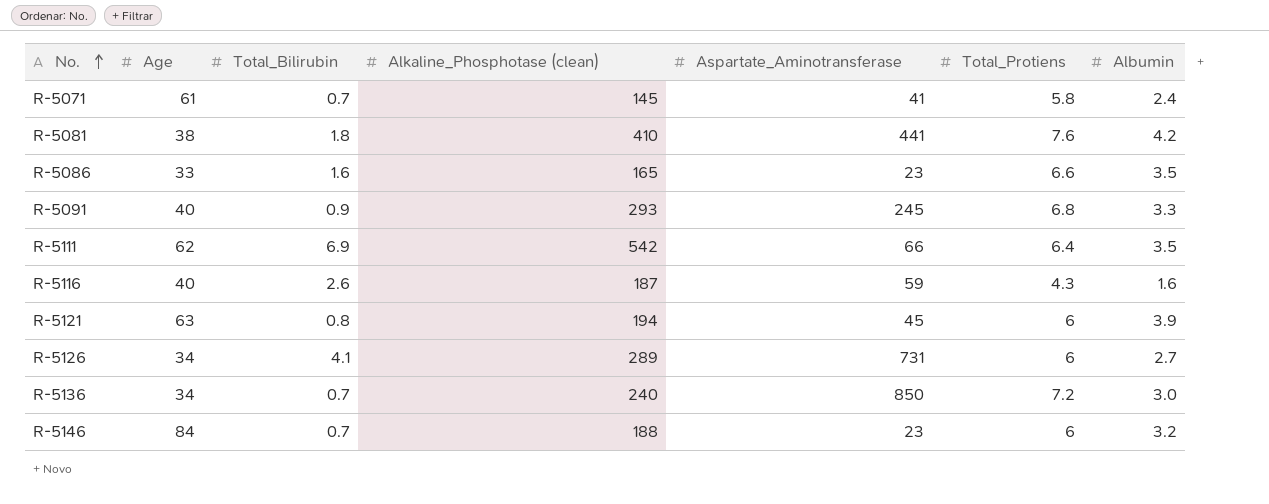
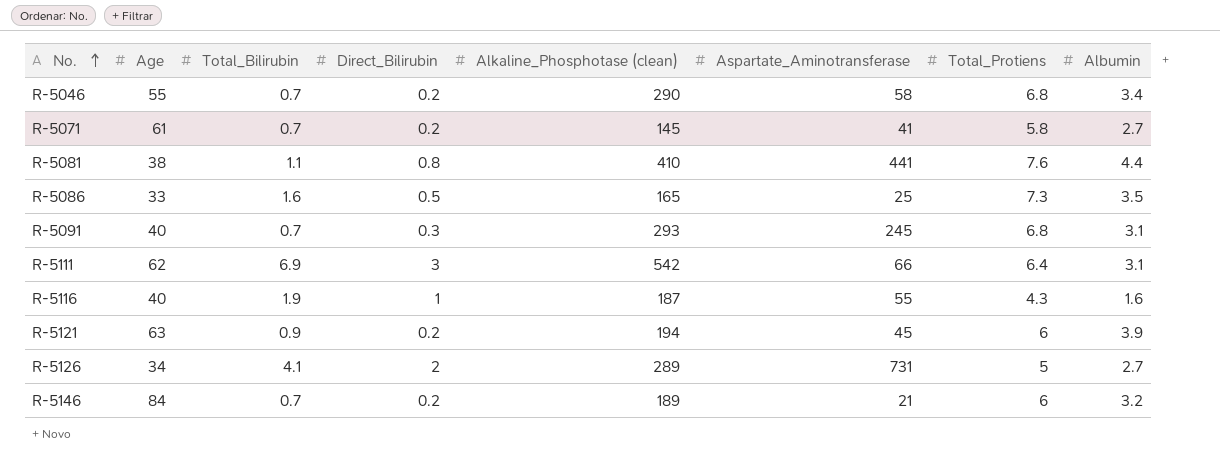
column Direct_Bilirubin | position: none -> 4
row R-5136: 34 | 0.7 | 240 | 850 | 7.2 | 3.0 -> none
row R-5046: none -> 55 | 0.7 | 0.2 | 290 | 58 | 6.8 | 3.4
R-5071 | Albumin: 2.4 -> 2.7
R-5081 | Total_Bilirubin: 1.8 -> 1.1
R-5081 | Albumin: 4.2 -> 4.4
R-5086 | Aspartate_Aminotransferase: 23 -> 25
R-5086 | Total_Protiens: 6.6 -> 7.3
R-5091 | Total_Bilirubin: 0.9 -> 0.7
R-5091 | Albumin: 3.3 -> 3.1
R-5111 | Albumin: 3.5 -> 3.1
R-5116 | Total_Bilirubin: 2.6 -> 1.9
R-5116 | Aspartate_Aminotransferase: 59 -> 55
R-5121 | Total_Bilirubin: 0.8 -> 0.9
R-5126 | Total_Protiens: 6 -> 5
R-5146 | Alkaline_Phosphotase (clean): 188 -> 189
R-5146 | Aspartate_Aminotransferase: 23 -> 21

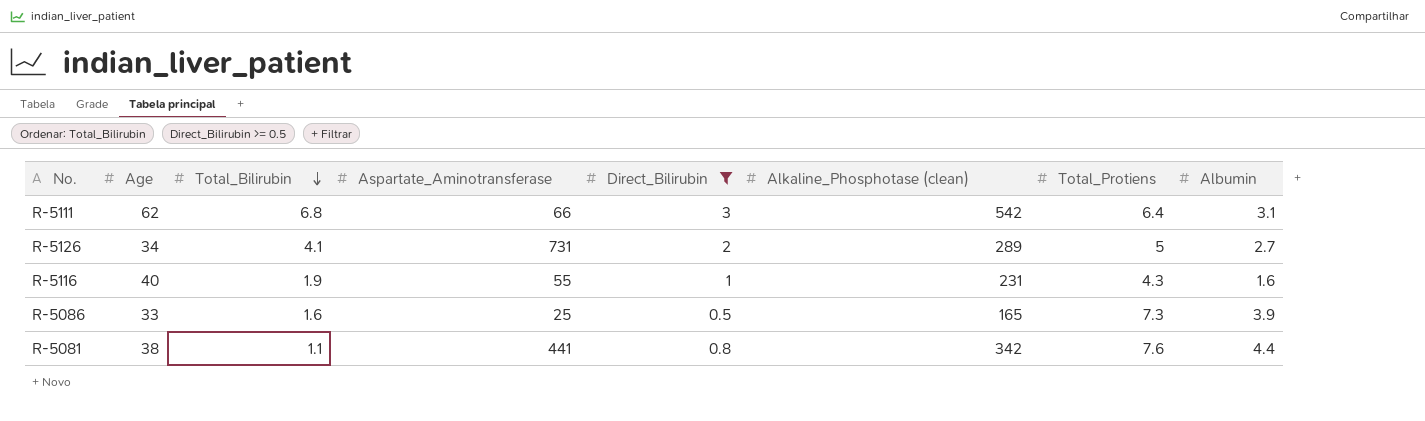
filter: none -> Direct_Bilirubin >= 0.5
row order: No. ascending -> Total_Bilirubin descending
column Aspartate_Aminotransferase | position: 6 -> 4
R-5111 | Total_Bilirubin: 6.9 -> 6.8
R-5116 | Alkaline_Phosphotase (clean): 187 -> 231
R-5086 | Albumin: 3.5 -> 3.9
R-5081 | Alkaline_Phosphotase (clean): 410 -> 342

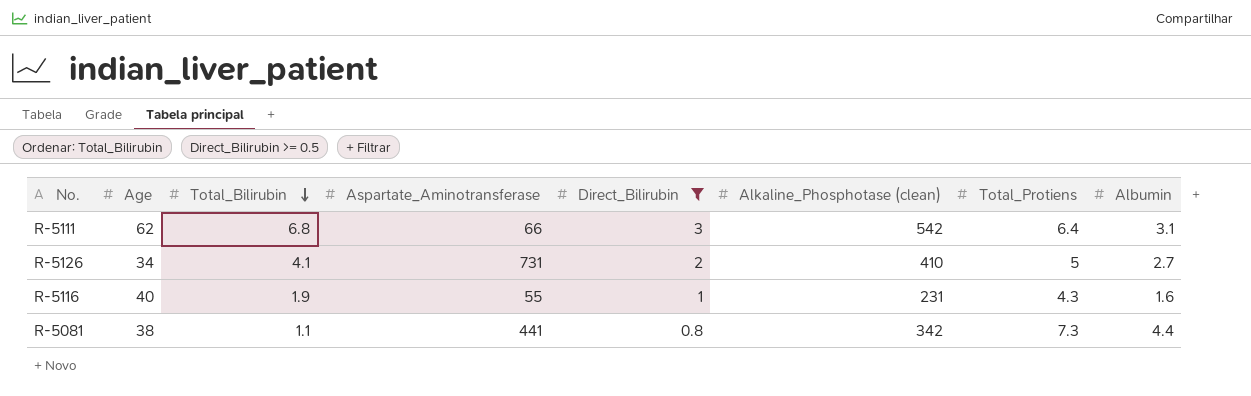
row R-5086: 33 | 1.6 | 25 | 0.5 | 165 | 7.3 | 3.9 -> none
R-5126 | Alkaline_Phosphotase (clean): 289 -> 410
R-5081 | Total_Protiens: 7.6 -> 7.3

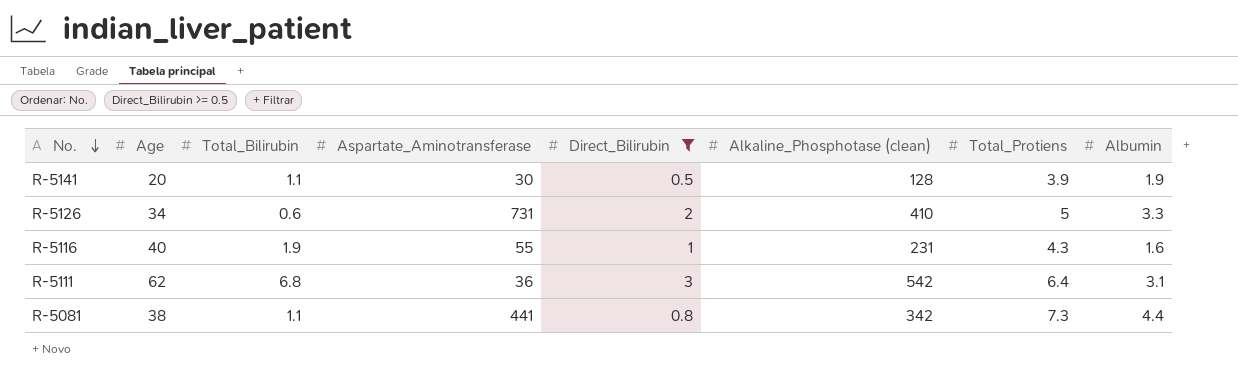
row order: Total_Bilirubin descending -> No. descending
row R-5141: none -> 20 | 1.1 | 30 | 0.5 | 128 | 3.9 | 1.9
R-5126 | Total_Bilirubin: 4.1 -> 0.6
R-5126 | Albumin: 2.7 -> 3.3
R-5111 | Aspartate_Aminotransferase: 66 -> 36

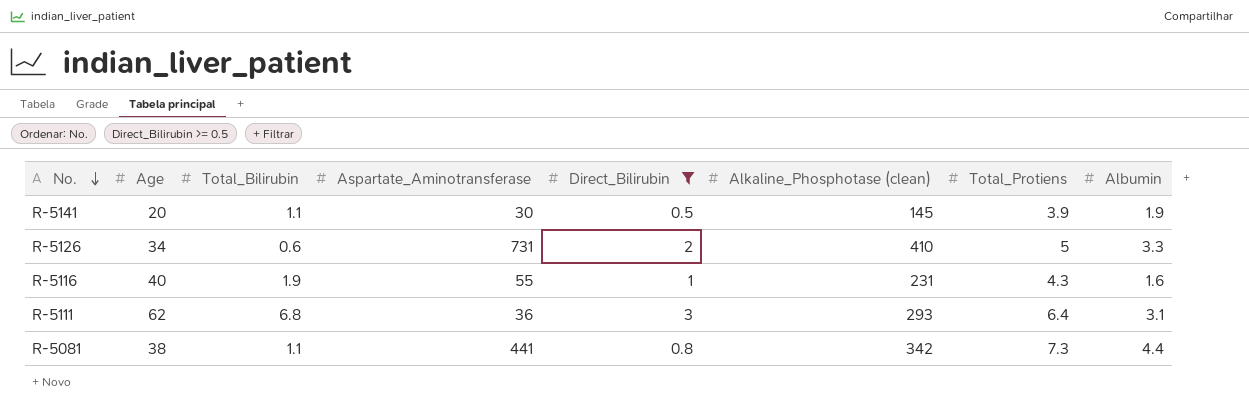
R-5141 | Alkaline_Phosphotase (clean): 128 -> 145
R-5111 | Alkaline_Phosphotase (clean): 542 -> 293

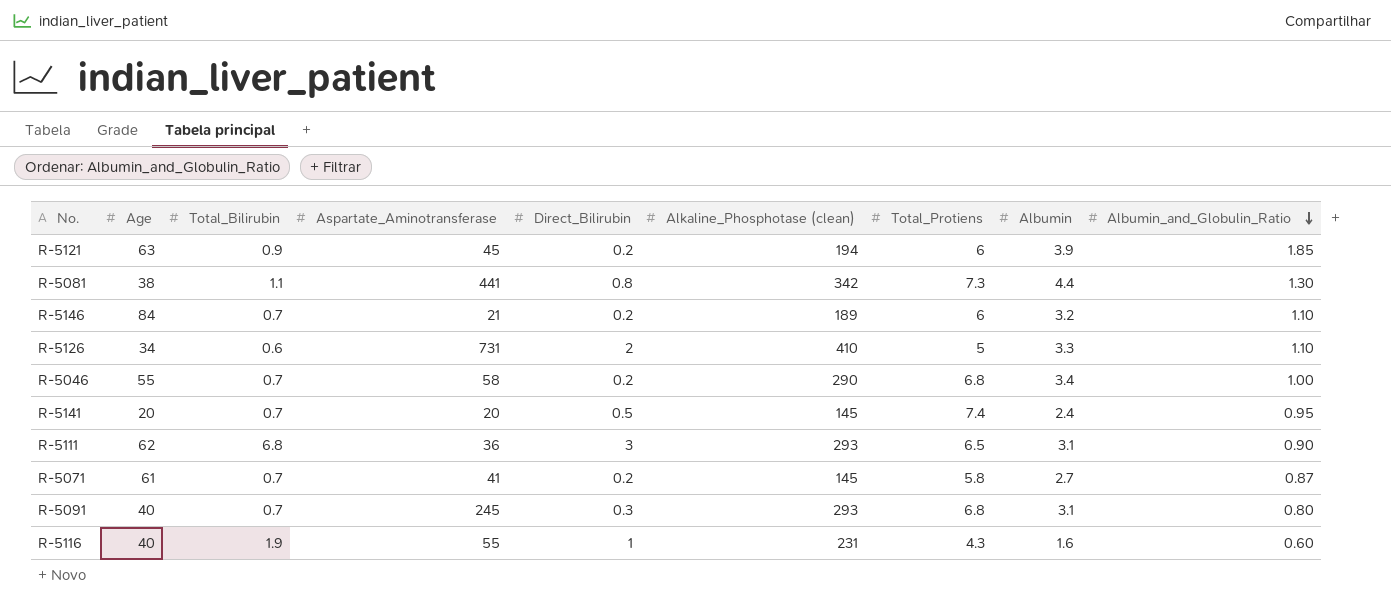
filter: Direct_Bilirubin >= 0.5 -> none
row order: No. descending -> Albumin_and_Globulin_Ratio descending
column Albumin_and_Globulin_Ratio | position: none -> 9
R-5141 | Total_Bilirubin: 1.1 -> 0.7
R-5141 | Aspartate_Aminotransferase: 30 -> 20
R-5141 | Total_Protiens: 3.9 -> 7.4
R-5141 | Albumin: 1.9 -> 2.4
R-5111 | Total_Protiens: 6.4 -> 6.5

